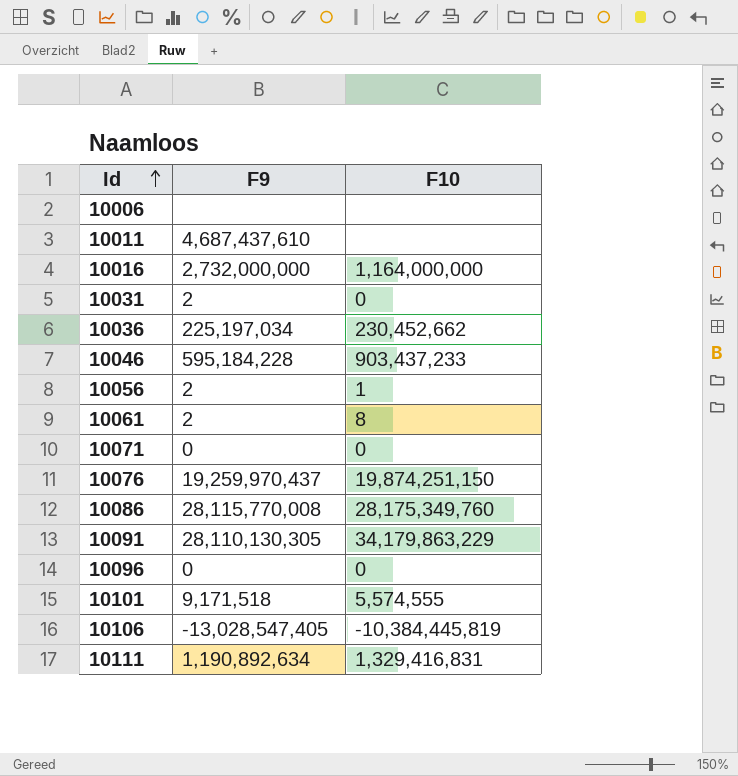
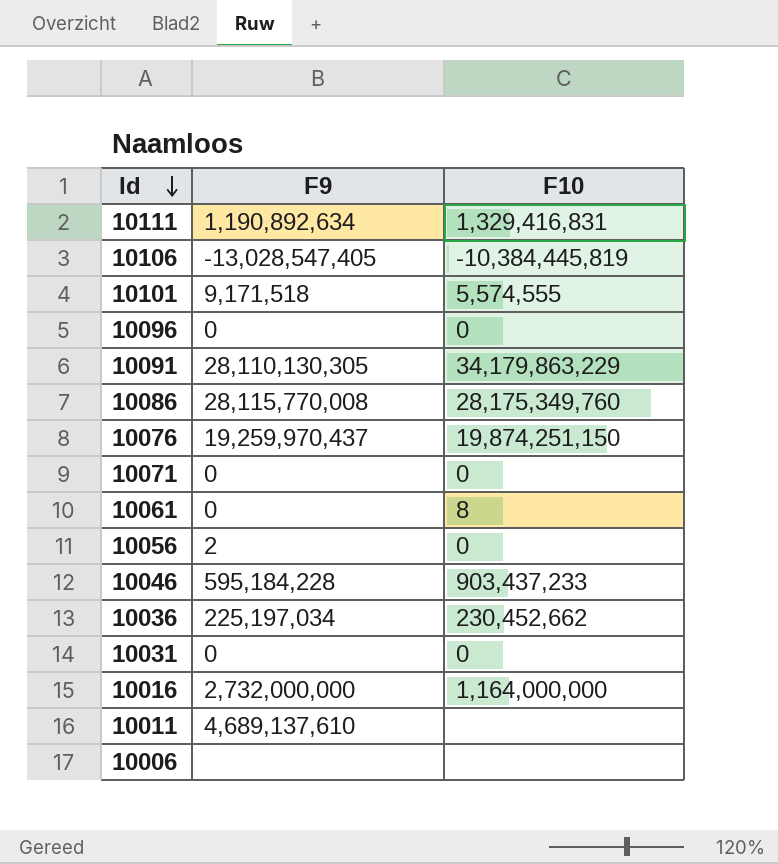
row order: Id ascending -> Id descending
10061 | F9: 2 -> 0
10056 | F10: 1 -> 0
10031 | F9: 2 -> 0
10011 | F9: 4,687,437,610 -> 4,689,137,610

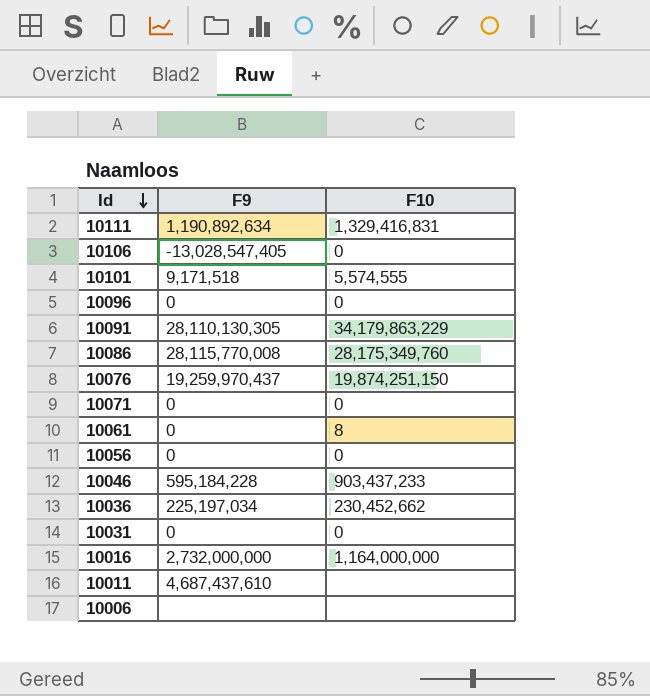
10106 | F10: -10,384,445,819 -> 0
10056 | F9: 2 -> 0
10011 | F9: 4,689,137,610 -> 4,687,437,610

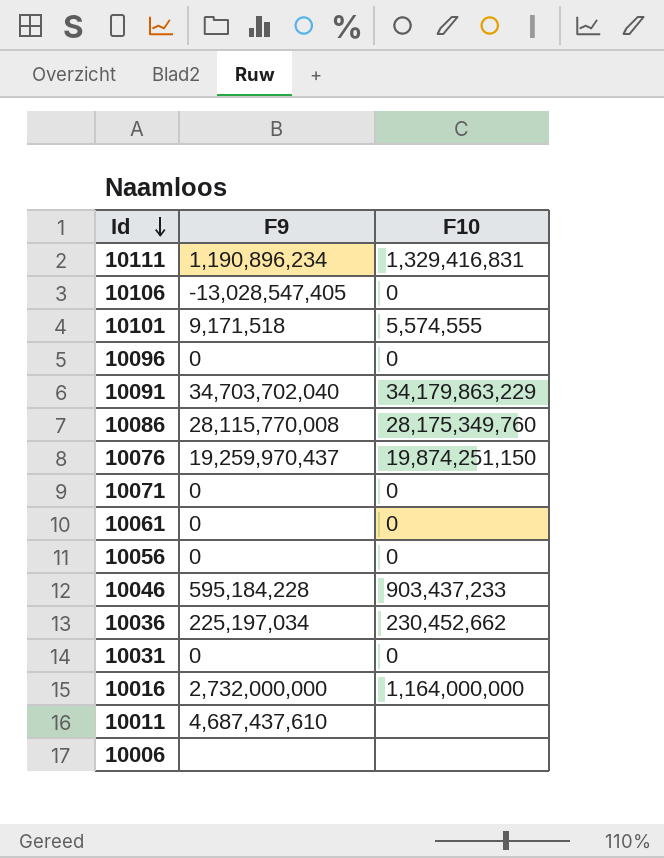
10111 | F9: 1,190,892,634 -> 1,190,896,234
10091 | F9: 28,110,130,305 -> 34,703,702,040
10061 | F10: 8 -> 0

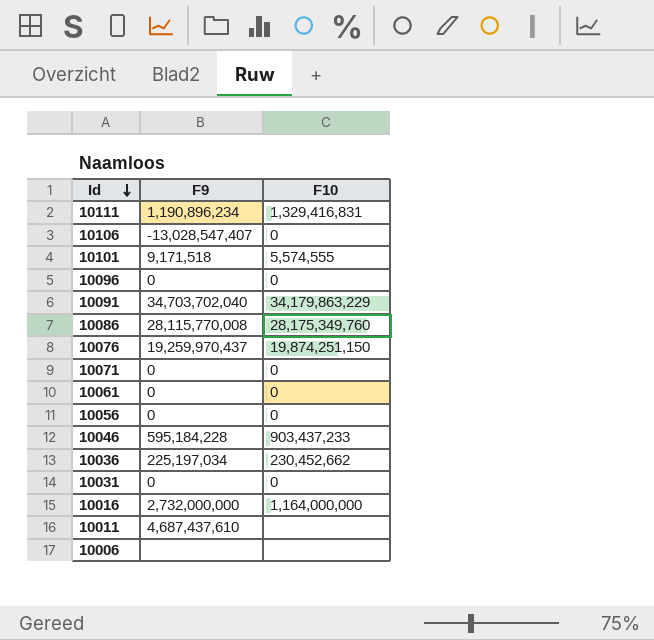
10106 | F9: -13,028,547,405 -> -13,028,547,407

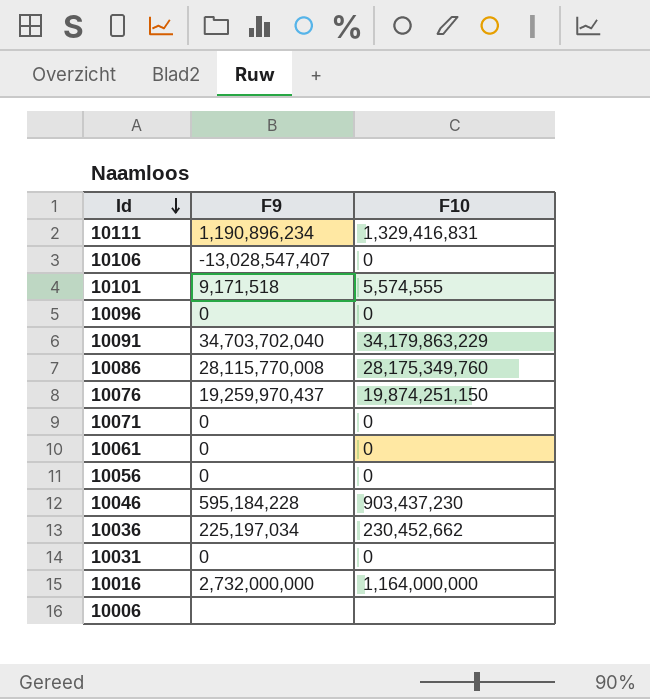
row 10011: 4,687,437,610 | none -> none
10046 | F10: 903,437,233 -> 903,437,230

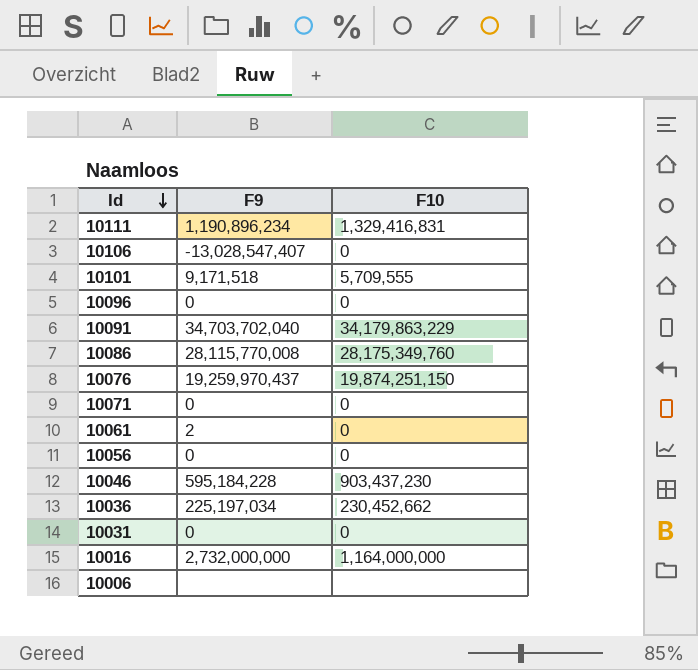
10101 | F10: 5,574,555 -> 5,709,555
10061 | F9: 0 -> 2

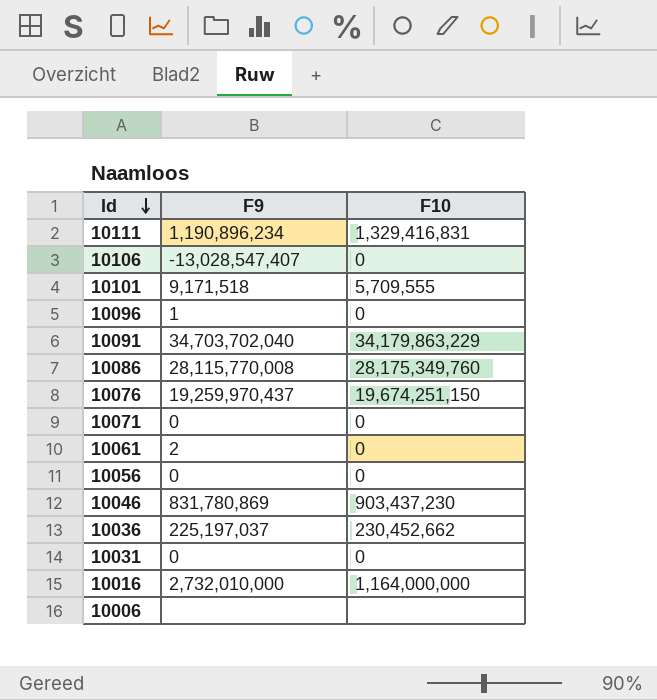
10096 | F9: 0 -> 1
10076 | F10: 19,874,251,150 -> 19,674,251,150
10046 | F9: 595,184,228 -> 831,780,869
10036 | F9: 225,197,034 -> 225,197,037
10016 | F9: 2,732,000,000 -> 2,732,010,000

